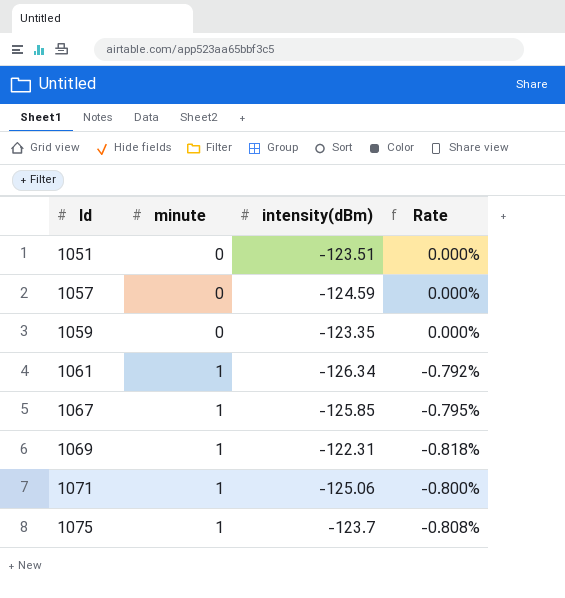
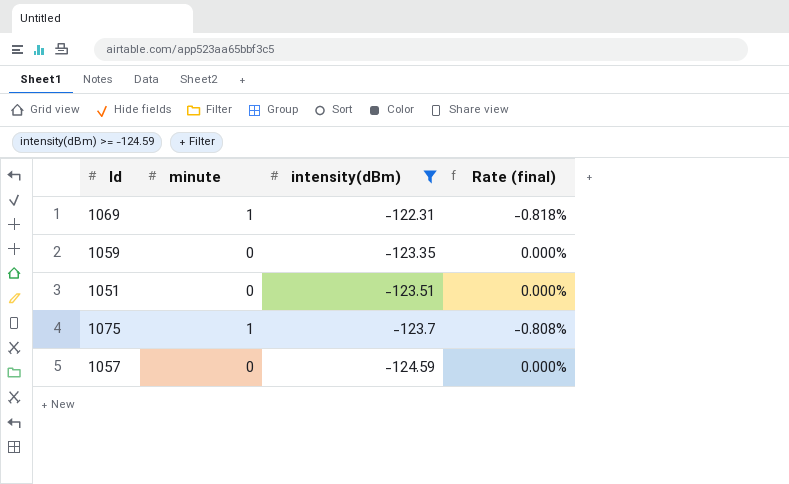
filter: none -> intensity(dBm) >= -124.59
row order: Id ascending -> intensity(dBm) descending
column name: Rate -> Rate (final)

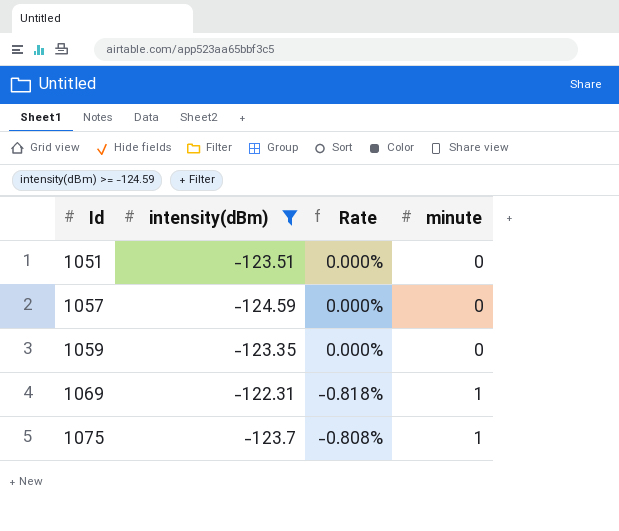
row order: intensity(dBm) descending -> Id ascending
column name: Rate (final) -> Rate
column minute | position: 2 -> 4

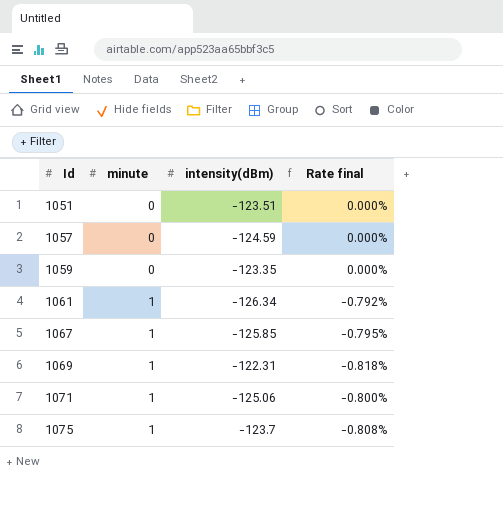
filter: intensity(dBm) >= -124.59 -> none
column minute | position: 4 -> 2
column name: Rate -> Rate final

